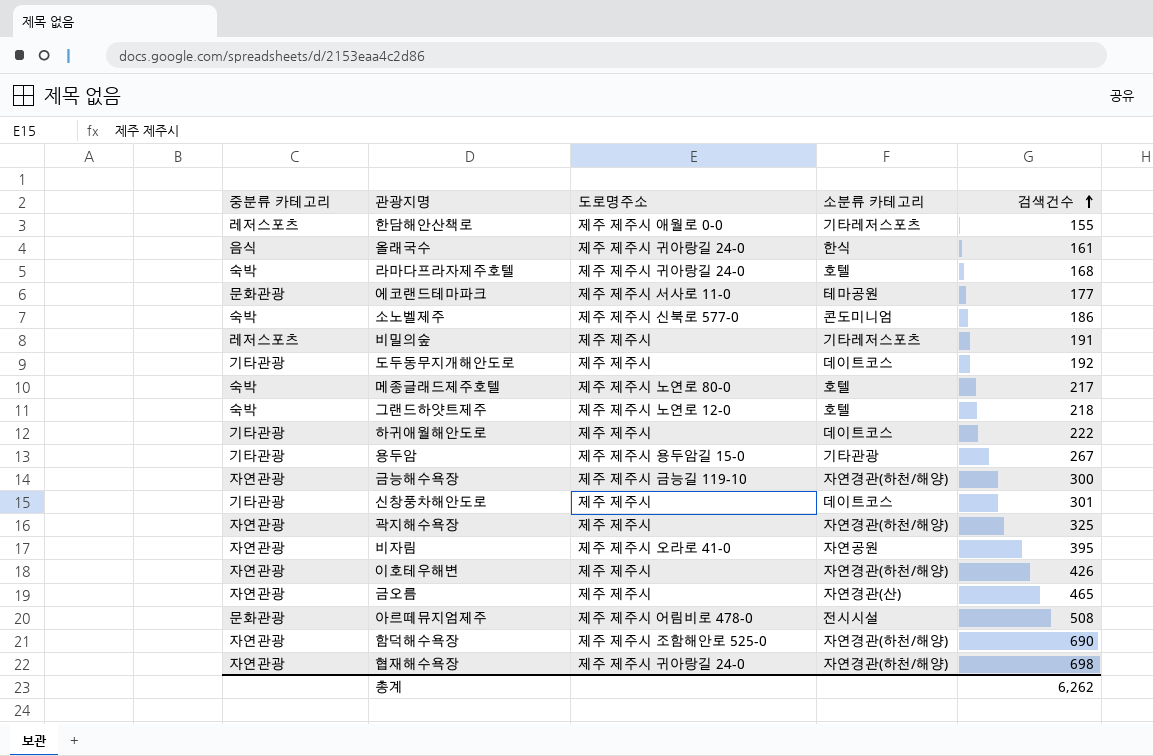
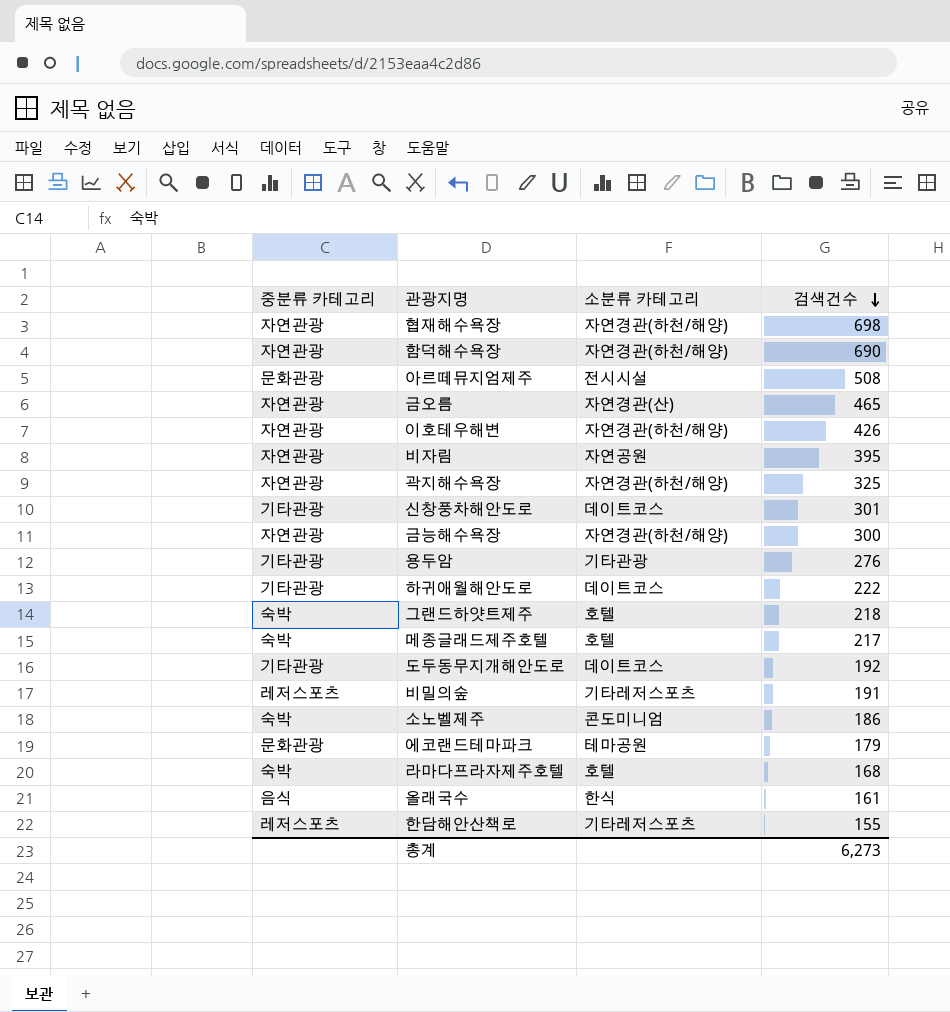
row order: 검색건수 ascending -> 검색건수 descending
column 도로명주소 | position: 3 -> none
용두암 | 검색건수: 267 -> 276
에코랜드테마파크 | 검색건수: 177 -> 179
총계 | 검색건수: 6,262 -> 6,273

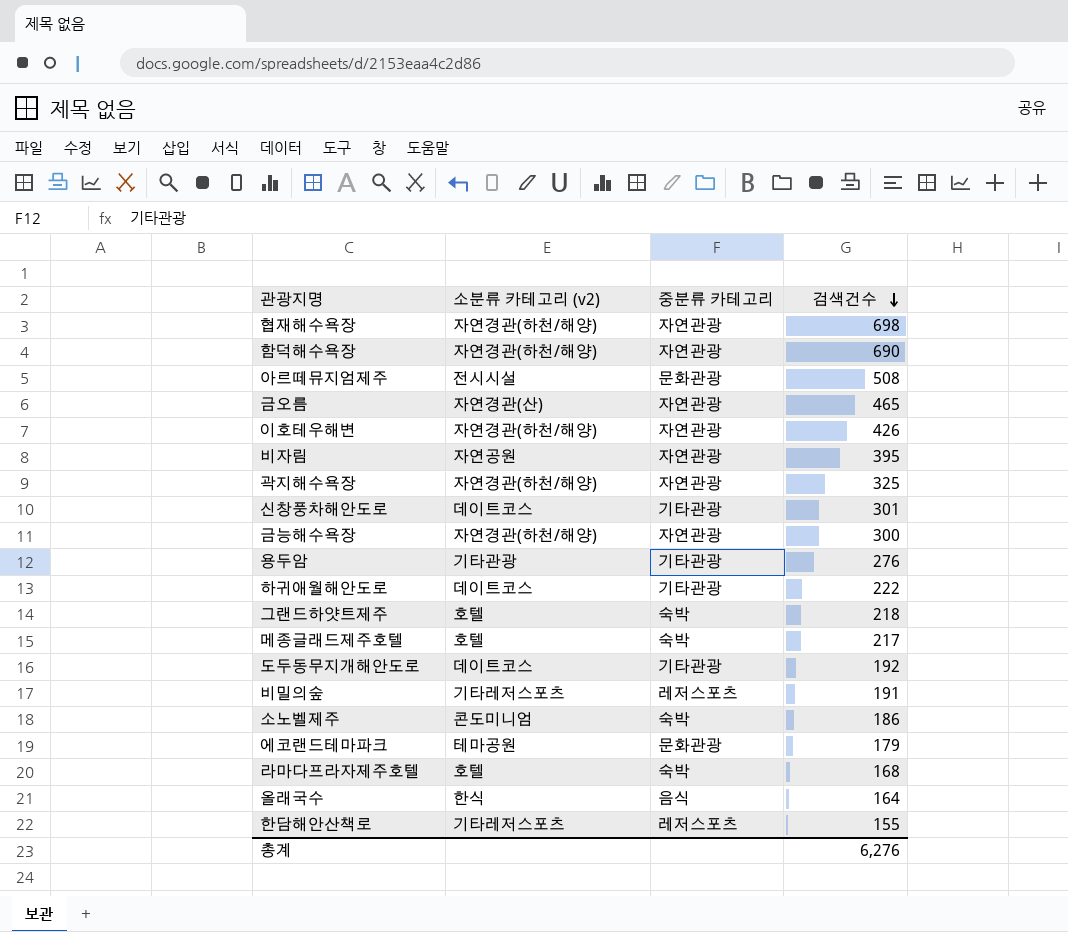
column name: 소분류 카테고리 -> 소분류 카테고리 (v2)
column 중분류 카테고리 | position: 1 -> 3
올래국수 | 검색건수: 161 -> 164
총계 | 검색건수: 6,273 -> 6,276

